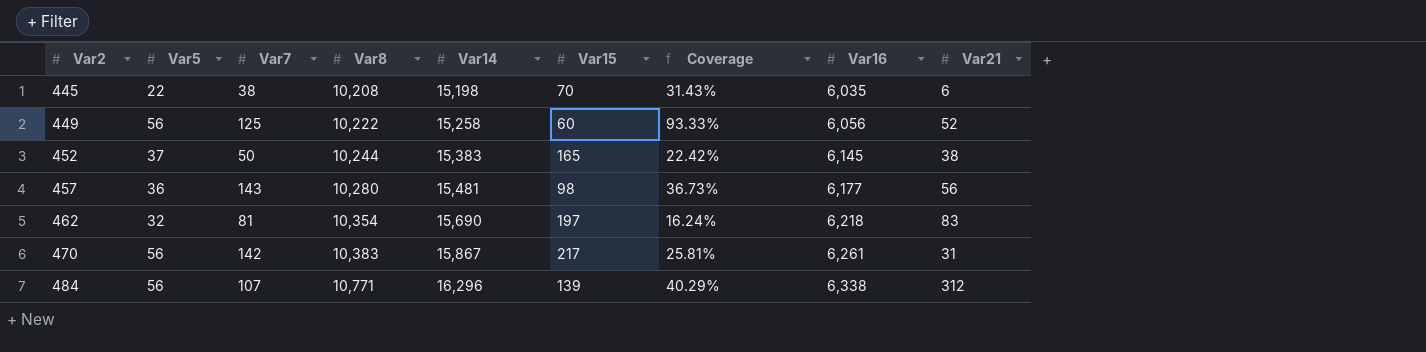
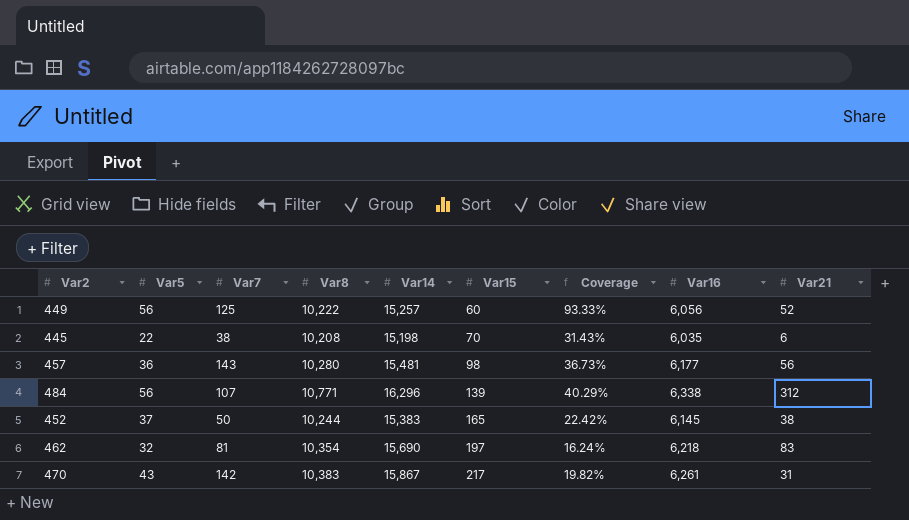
row order: Var2 ascending -> Var15 ascending
449 | Var14: 15,258 -> 15,257
470 | Var5: 56 -> 43
470 | Coverage: 25.81% -> 19.82%

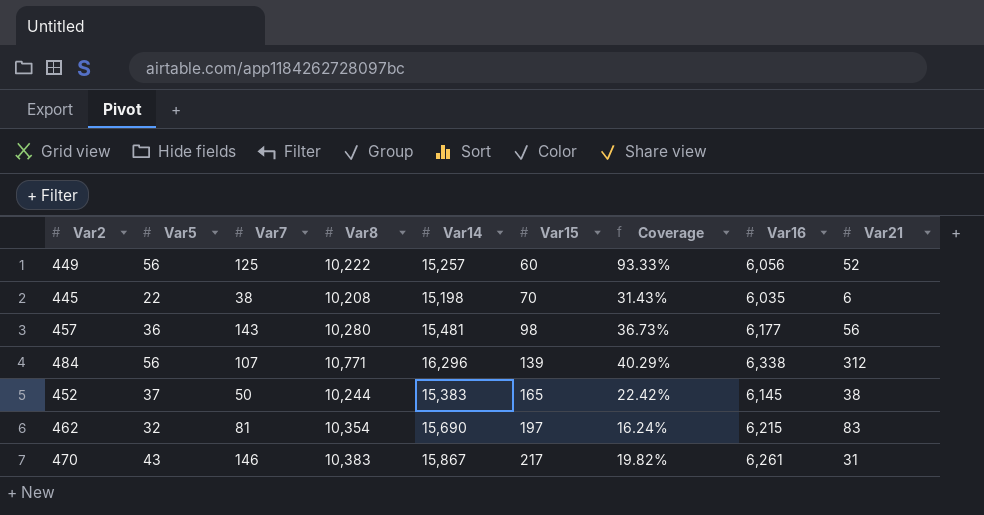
462 | Var16: 6,218 -> 6,215
470 | Var7: 142 -> 146

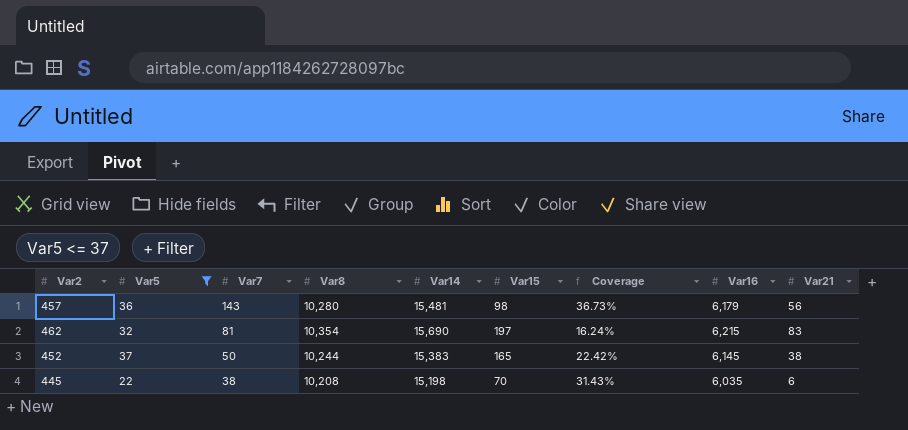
filter: none -> Var5 <= 37
row order: Var15 ascending -> Var7 descending
457 | Var16: 6,177 -> 6,179

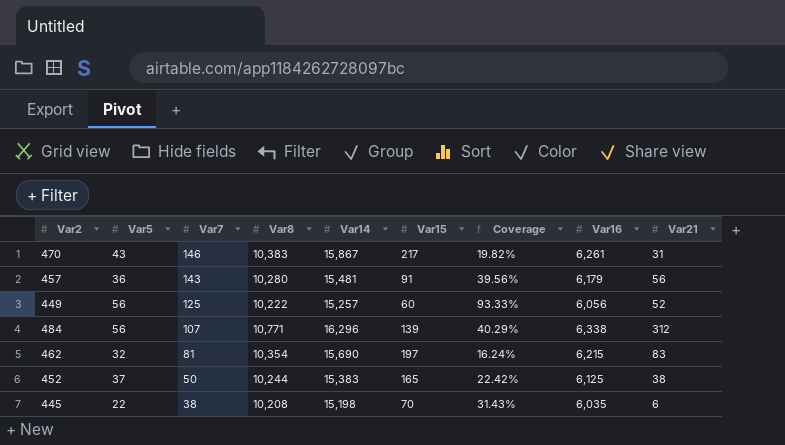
filter: Var5 <= 37 -> none
457 | Var15: 98 -> 91
457 | Coverage: 36.73% -> 39.56%
452 | Var16: 6,145 -> 6,125

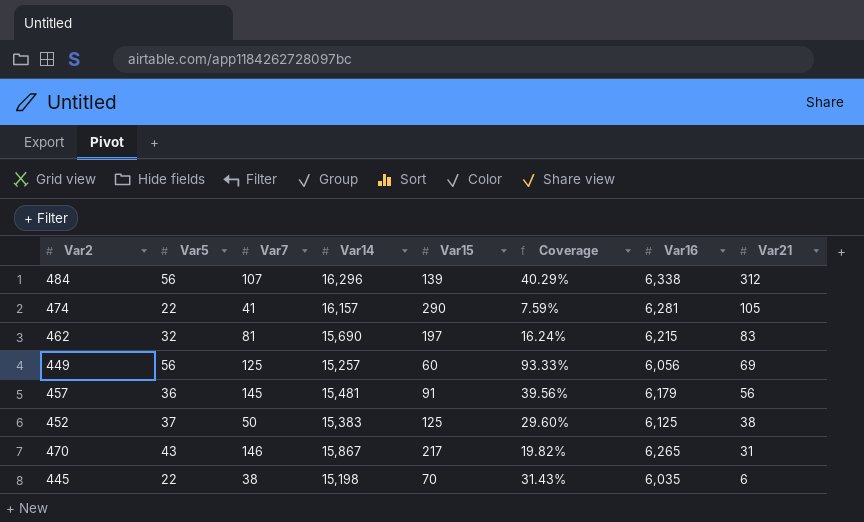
row order: Var7 descending -> Var21 descending
column Var8 | position: 4 -> none
row 474: none -> 22 | 41 | 16,157 | 290 | 7.59% | 6,281 | 105
449 | Var21: 52 -> 69
457 | Var7: 143 -> 145
452 | Var15: 165 -> 125
452 | Coverage: 22.42% -> 29.60%
470 | Var16: 6,261 -> 6,265

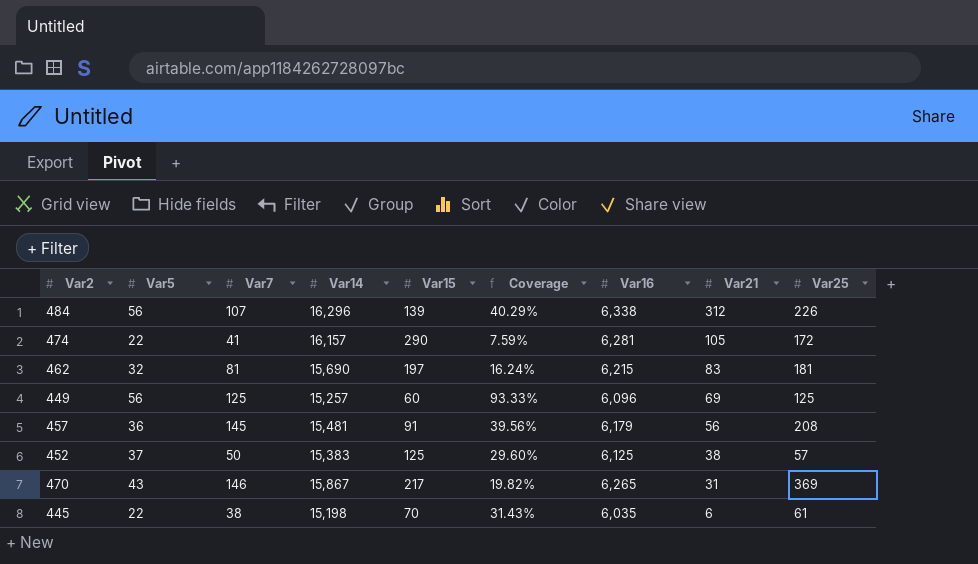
column Var25 | position: none -> 9
449 | Var16: 6,056 -> 6,096

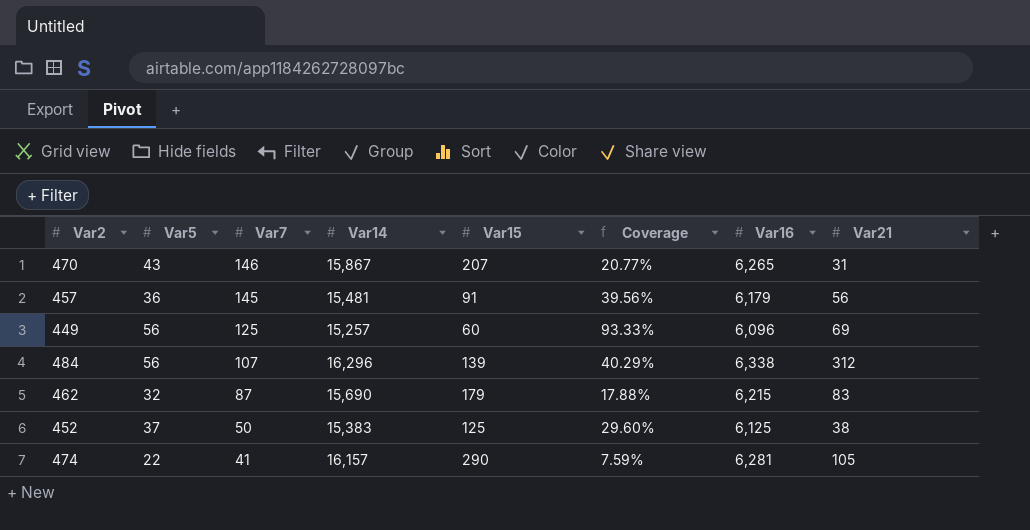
row order: Var21 descending -> Var7 descending
column Var25 | position: 9 -> none
row 445: 22 | 38 | 15,198 | 70 | 31.43% | 6,035 | 6 | 61 -> none
470 | Var15: 217 -> 207
470 | Coverage: 19.82% -> 20.77%
462 | Var7: 81 -> 87
462 | Var15: 197 -> 179
462 | Coverage: 16.24% -> 17.88%

